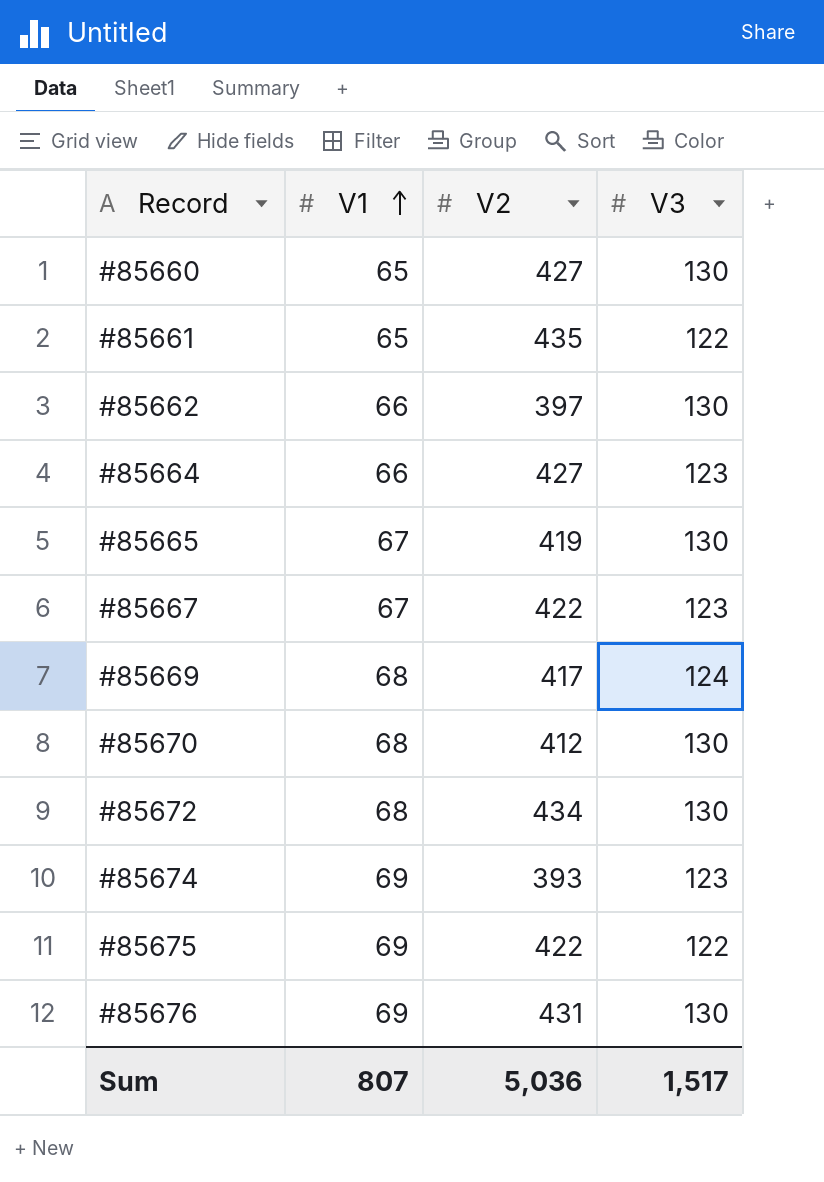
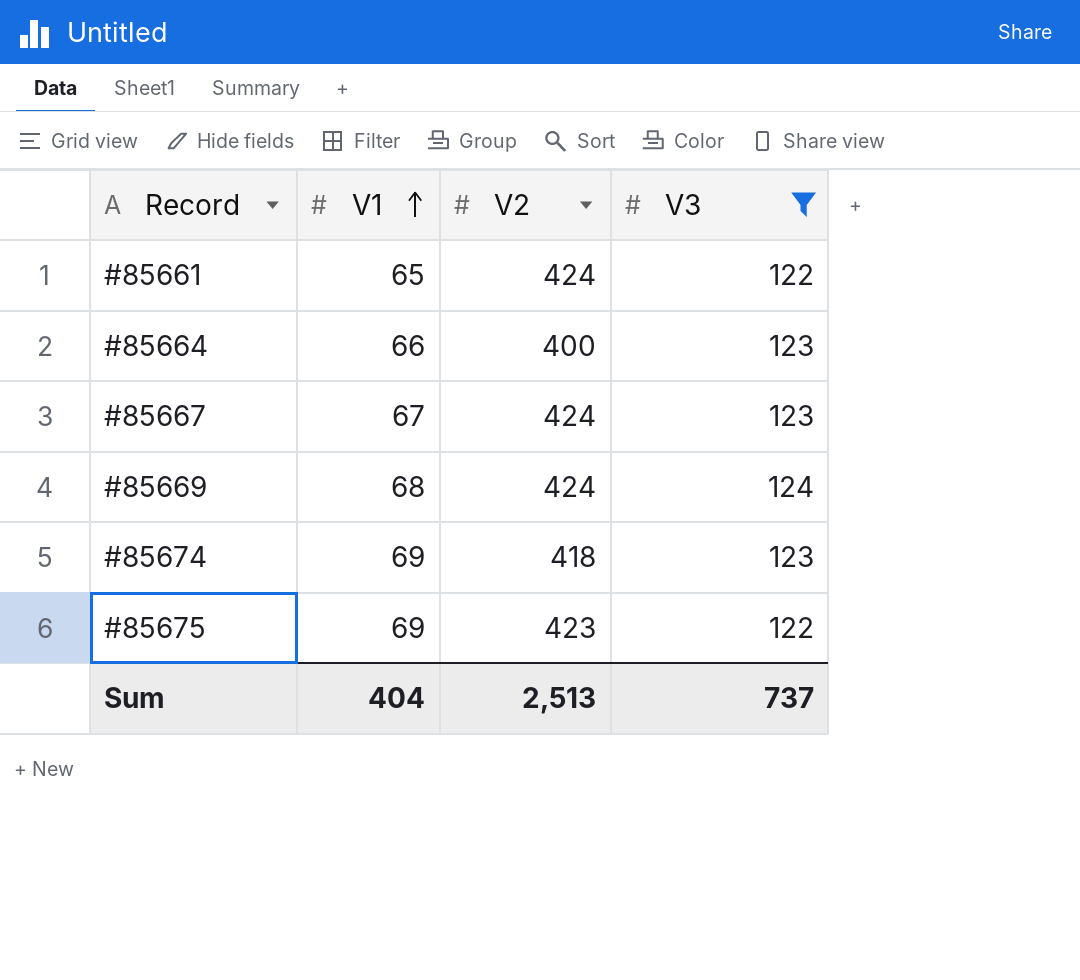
filter: none -> V3 != 130
#85661 | V2: 435 -> 424
#85664 | V2: 427 -> 400
#85667 | V2: 422 -> 424
#85669 | V2: 417 -> 424
#85674 | V2: 393 -> 418
#85675 | V2: 422 -> 423
Sum | V1: 807 -> 404
Sum | V2: 5,036 -> 2,513
Sum | V3: 1,517 -> 737

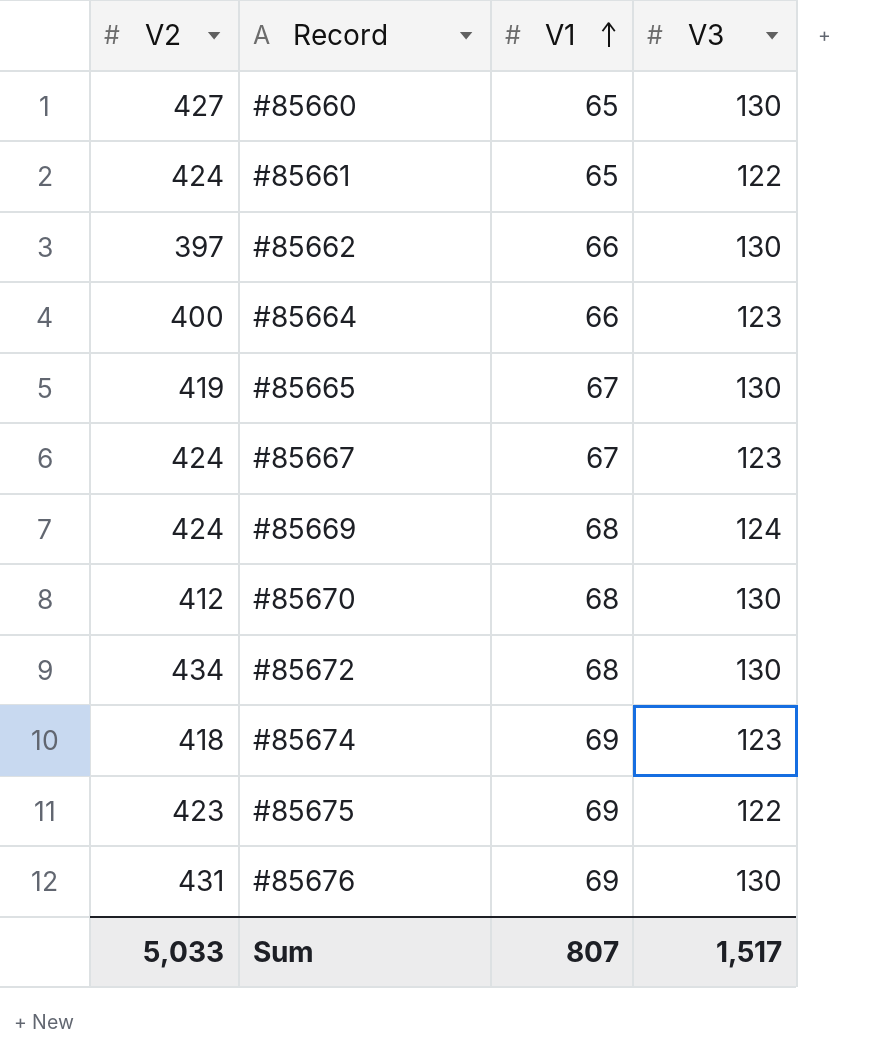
filter: V3 != 130 -> none
column V2 | position: 3 -> 1
Sum | V2: 2,513 -> 5,033
Sum | V1: 404 -> 807
Sum | V3: 737 -> 1,517

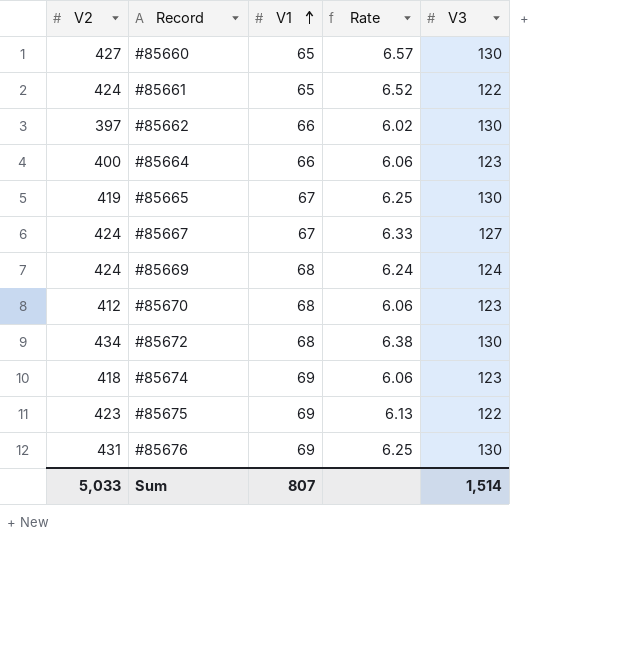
column Rate | formula: none -> [V2] / [V1]
#85667 | V3: 123 -> 127
#85670 | V3: 130 -> 123
Sum | V3: 1,517 -> 1,514

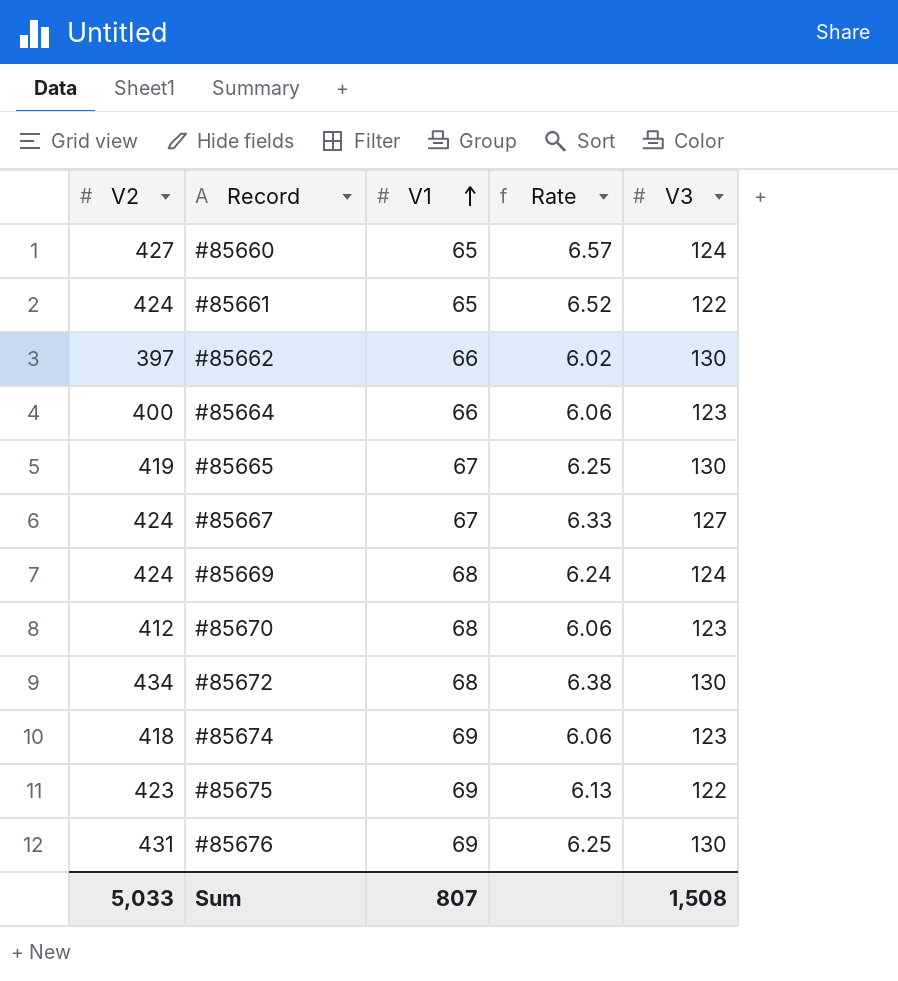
#85660 | V3: 130 -> 124
Sum | V3: 1,514 -> 1,508

